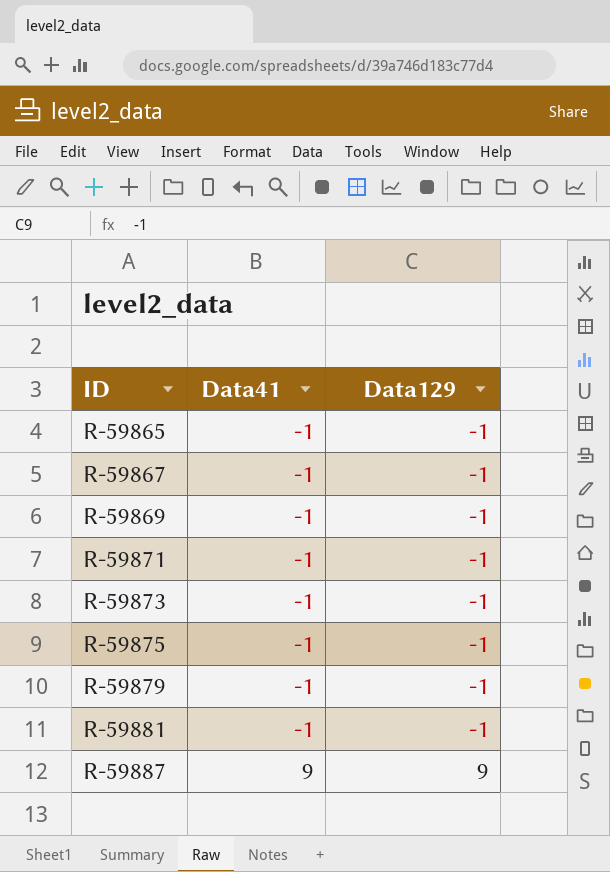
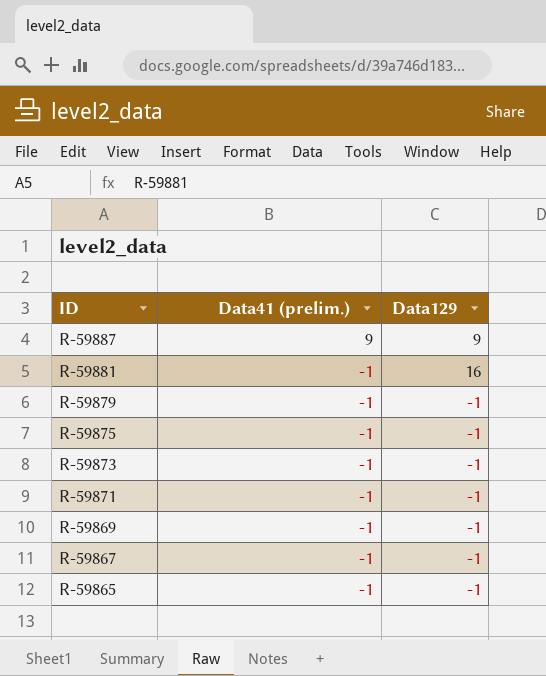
row order: ID ascending -> ID descending
column name: Data41 -> Data41 (prelim.)
R-59881 | Data129: -1 -> 16

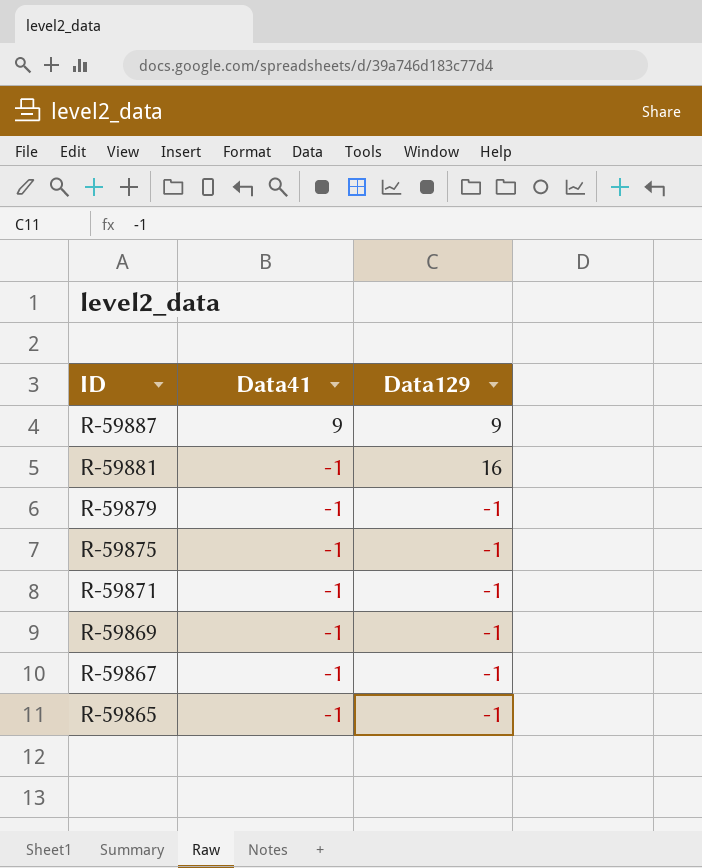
column name: Data41 (prelim.) -> Data41
row R-59873: -1 | -1 -> none

